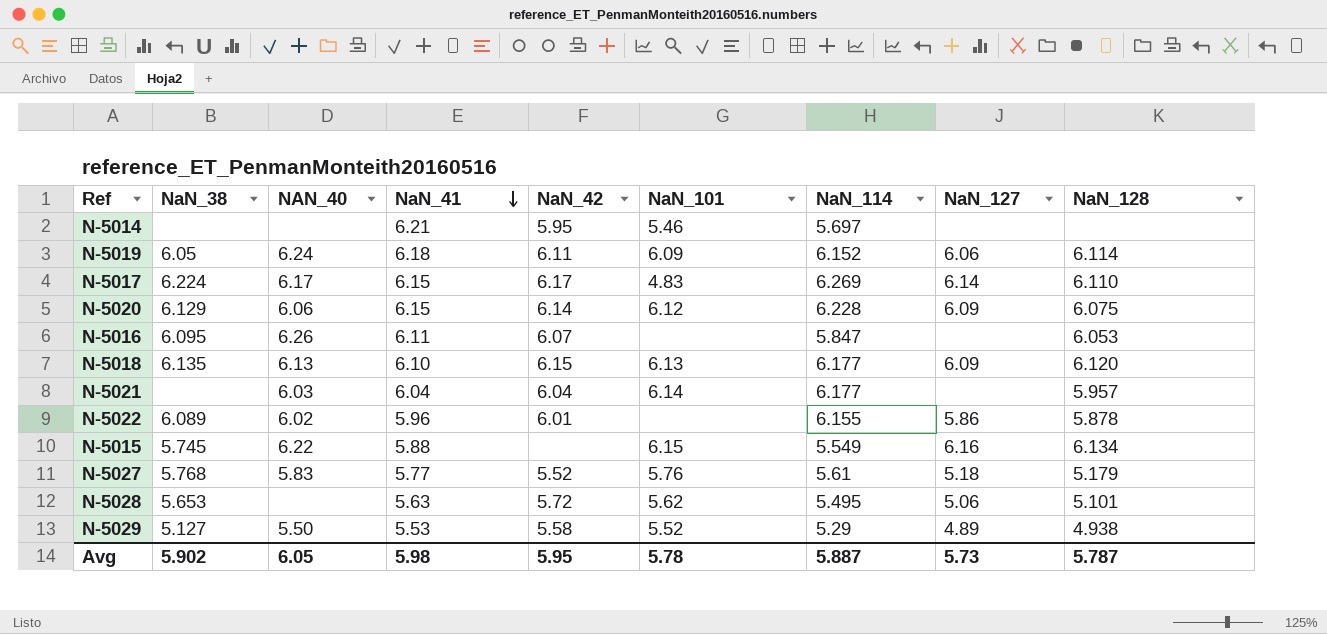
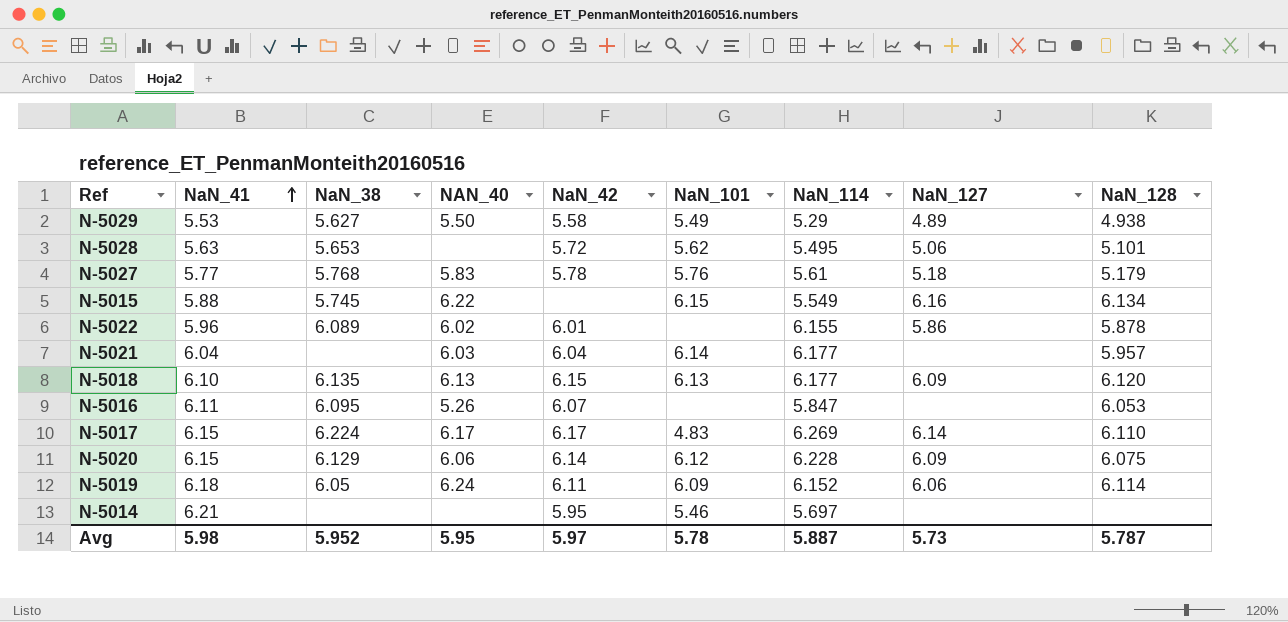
row order: NaN_41 descending -> NaN_41 ascending
column NaN_41 | position: 4 -> 2
N-5029 | NaN_38: 5.127 -> 5.627
N-5029 | NaN_101: 5.52 -> 5.49
N-5027 | NaN_42: 5.52 -> 5.78
N-5016 | NAN_40: 6.26 -> 5.26
Avg | NaN_38: 5.902 -> 5.952
Avg | NAN_40: 6.05 -> 5.95
Avg | NaN_42: 5.95 -> 5.97

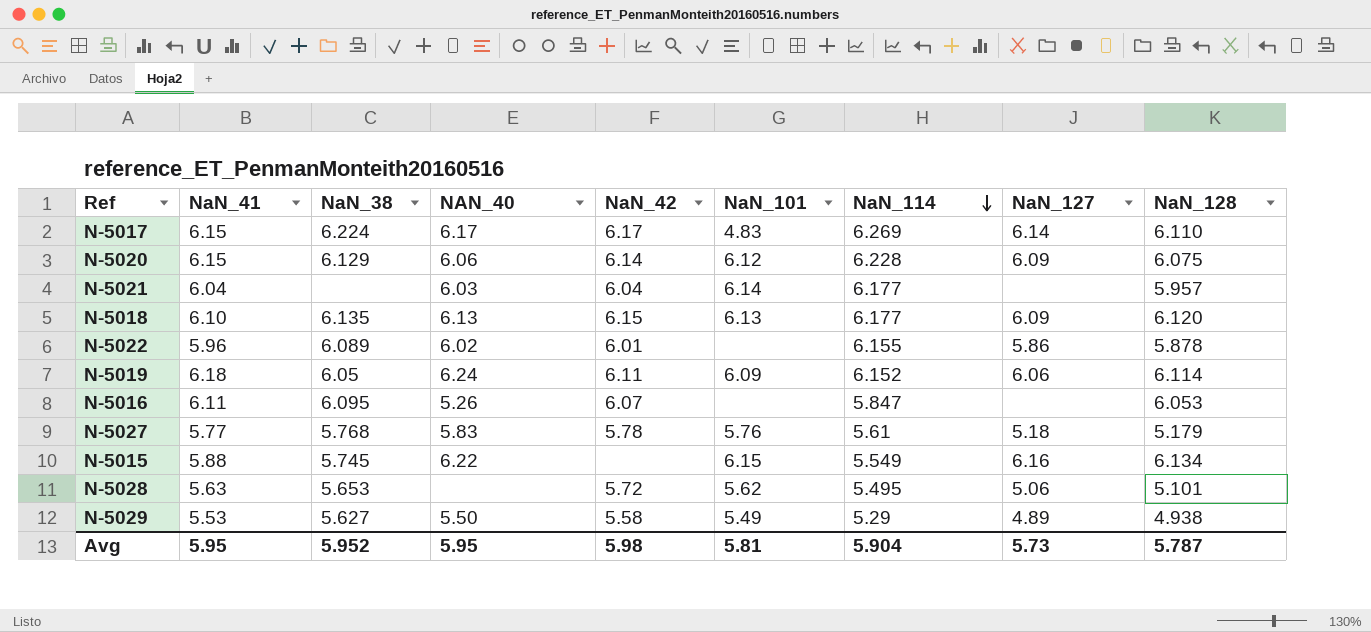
row order: NaN_41 ascending -> NaN_114 descending
row N-5014: 6.21 | none | none | 5.95 | 5.46 | 5.697 | none | none -> none
Avg | NaN_41: 5.98 -> 5.95
Avg | NaN_42: 5.97 -> 5.98
Avg | NaN_101: 5.78 -> 5.81
Avg | NaN_114: 5.887 -> 5.904

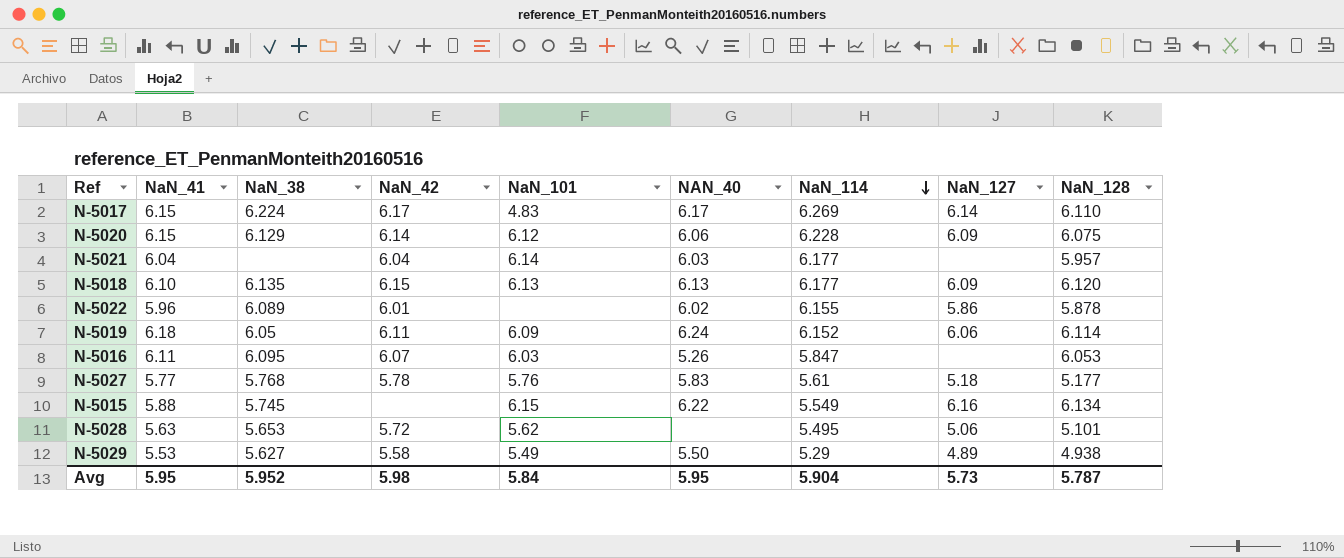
column NAN_40 | position: 4 -> 6
N-5016 | NaN_101: none -> 6.03
N-5027 | NaN_128: 5.179 -> 5.177
Avg | NaN_101: 5.81 -> 5.84

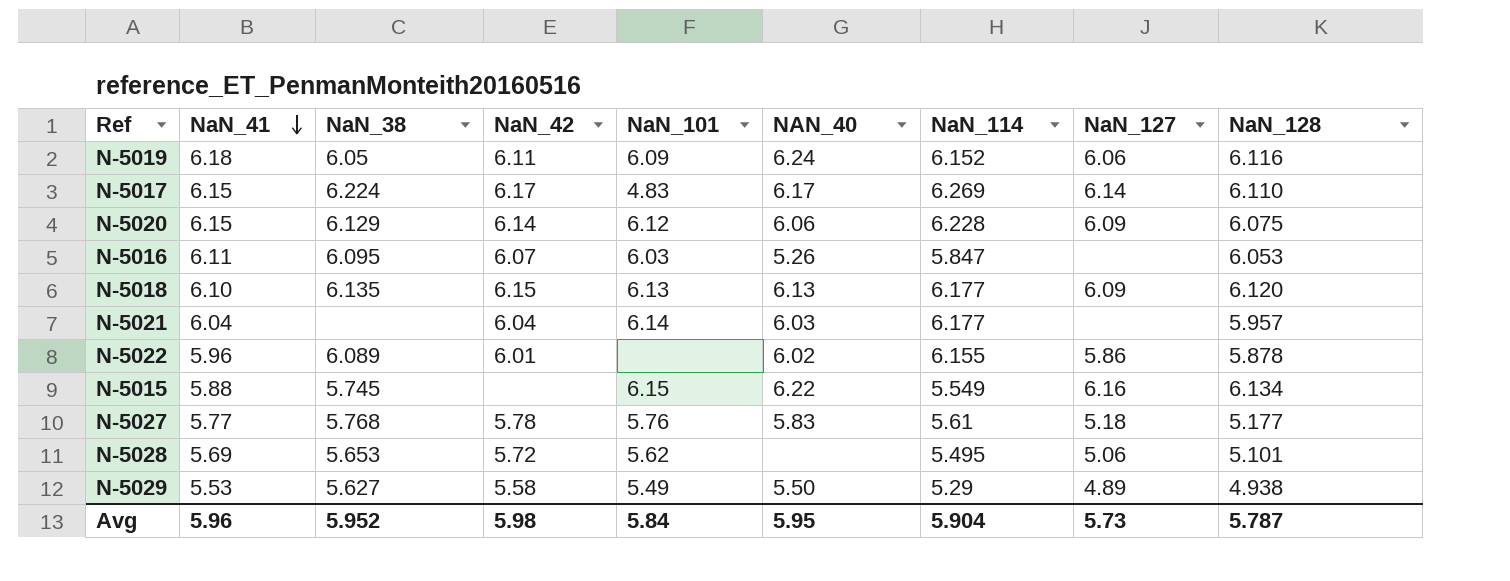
row order: NaN_114 descending -> NaN_41 descending
N-5019 | NaN_128: 6.114 -> 6.116
N-5028 | NaN_41: 5.63 -> 5.69
Avg | NaN_41: 5.95 -> 5.96

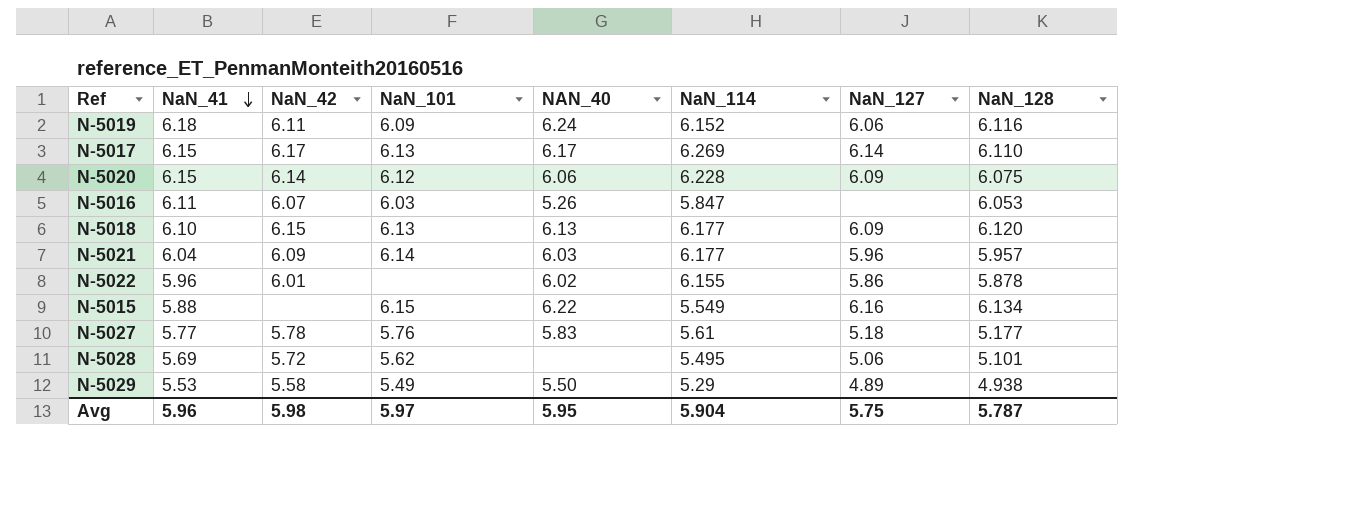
column NaN_38 | position: 3 -> none
N-5017 | NaN_101: 4.83 -> 6.13
N-5021 | NaN_42: 6.04 -> 6.09
N-5021 | NaN_127: none -> 5.96
Avg | NaN_101: 5.84 -> 5.97
Avg | NaN_127: 5.73 -> 5.75

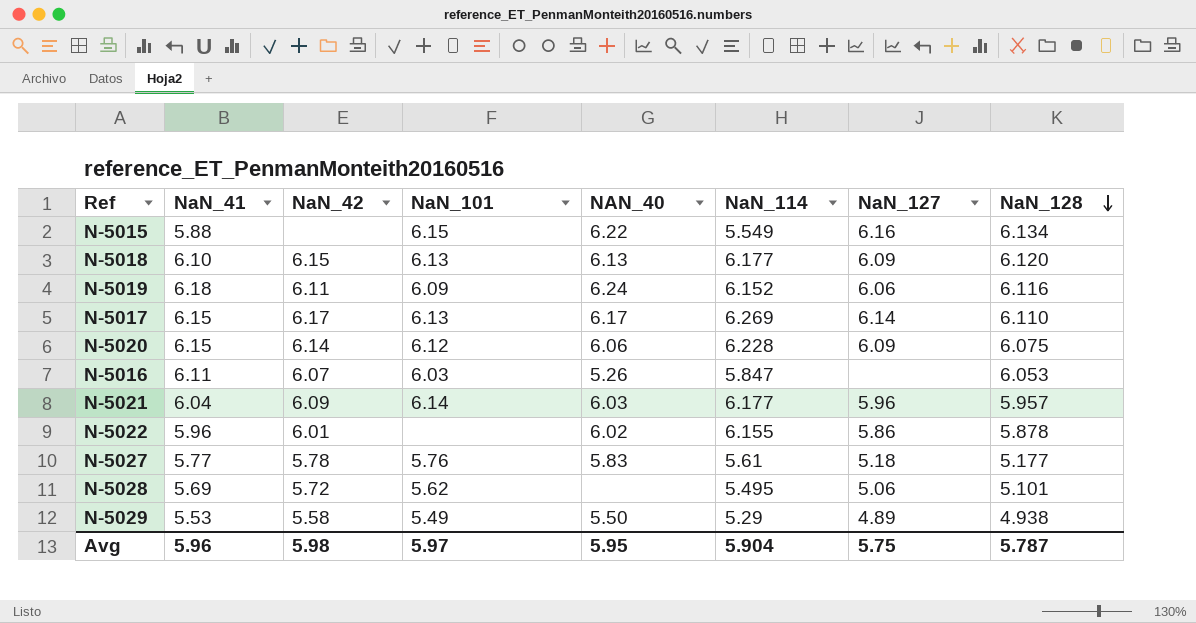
row order: NaN_41 descending -> NaN_128 descending

